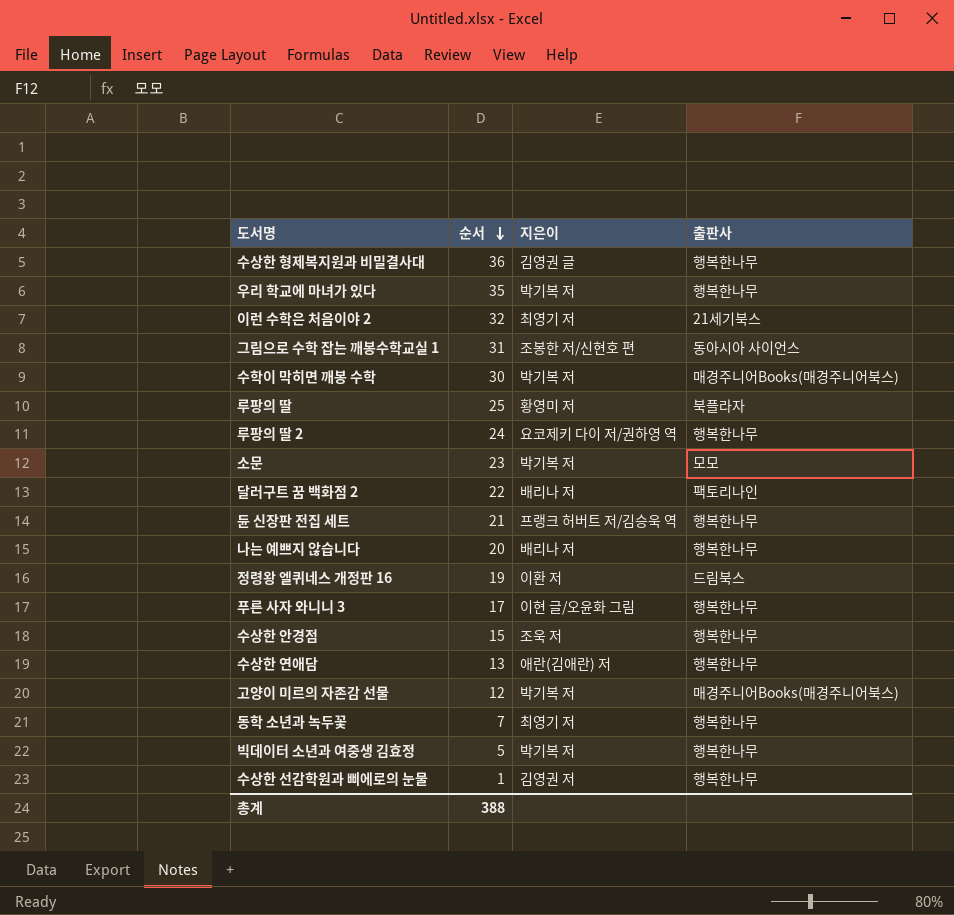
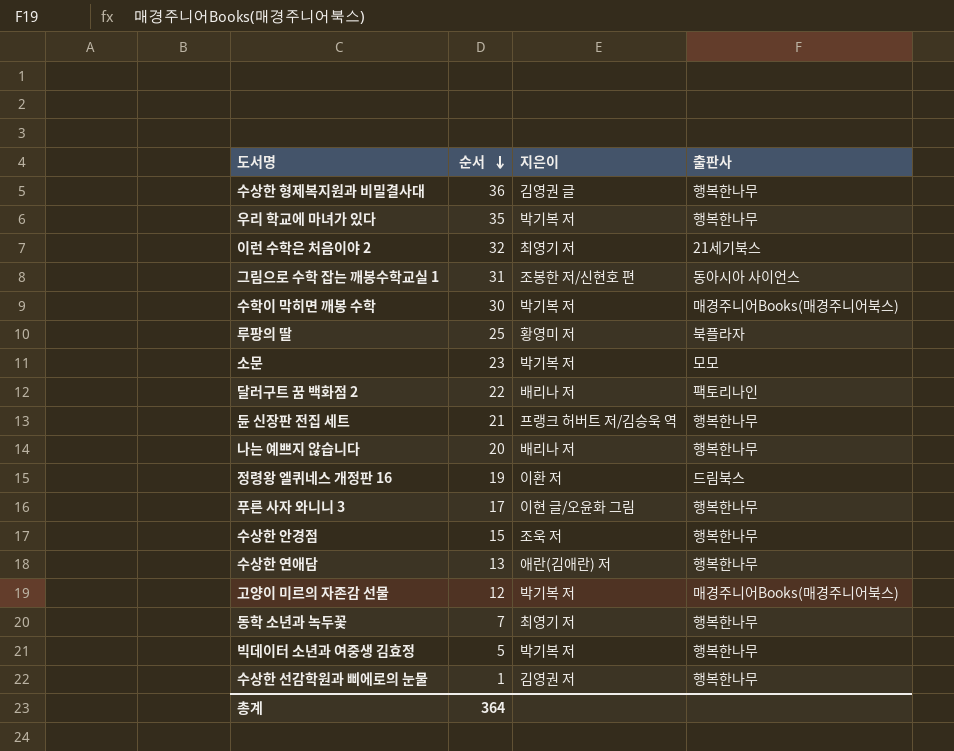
row 루팡의 딸 2: 24 | 요코제키 다이 저/권하영 역 | 행복한나무 -> none
총계 | 순서: 388 -> 364

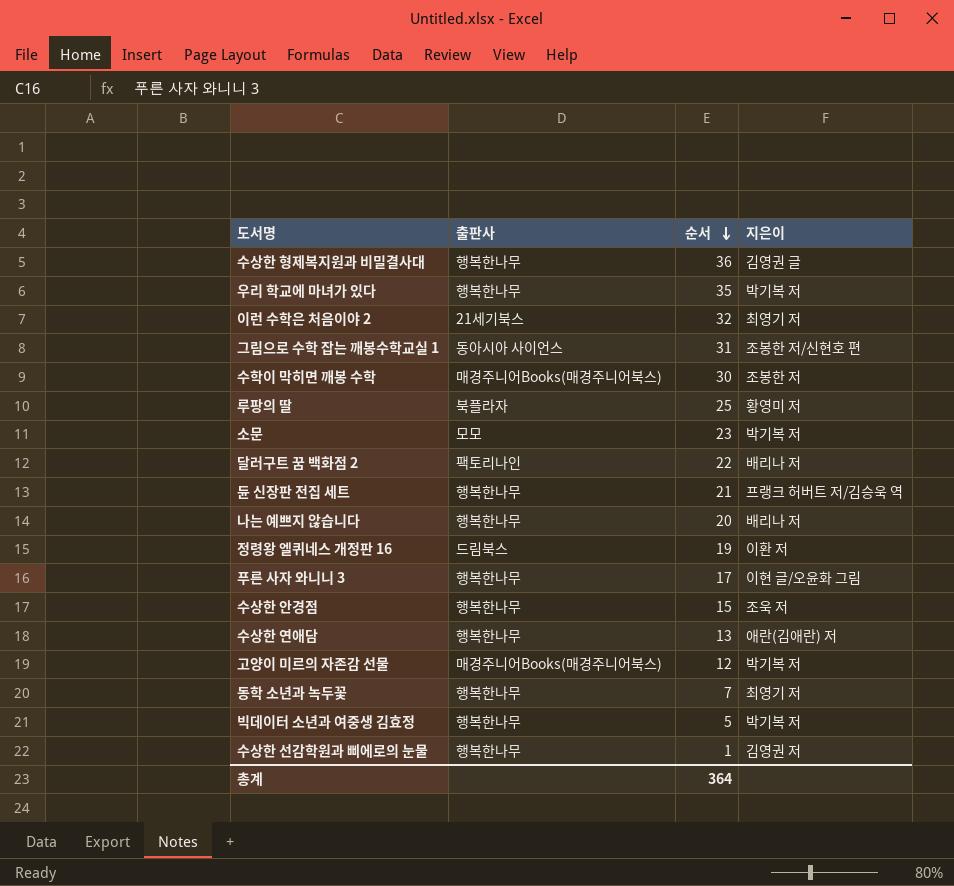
column 출판사 | position: 4 -> 2
수학이 막히면 깨봉 수학 | 지은이: 박기복 저 -> 조봉한 저

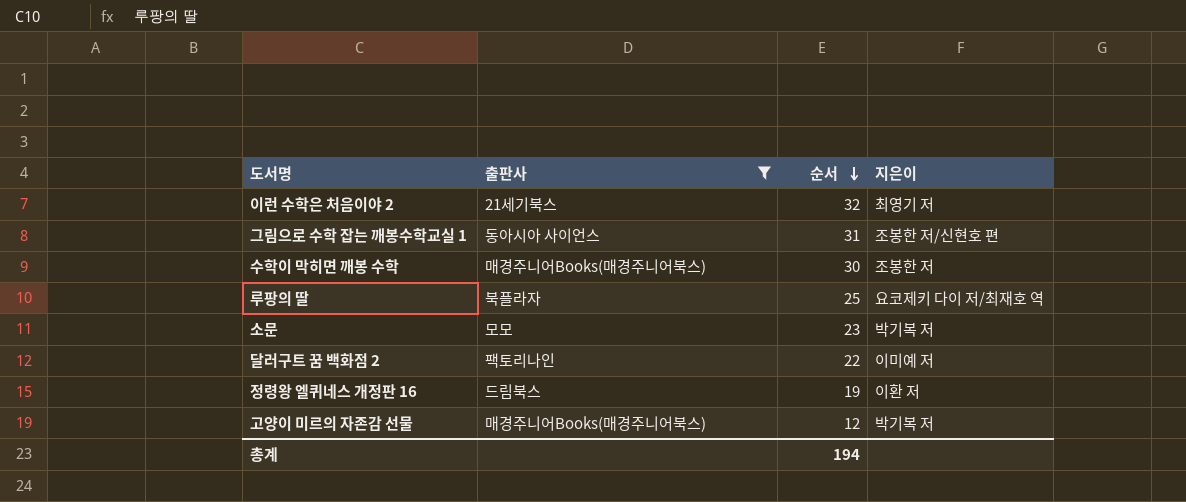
filter: none -> 출판사 != 행복한나무
루팡의 딸 | 지은이: 황영미 저 -> 요코제키 다이 저/최재호 역
달러구트 꿈 백화점 2 | 지은이: 배리나 저 -> 이미예 저
총계 | 순서: 364 -> 194

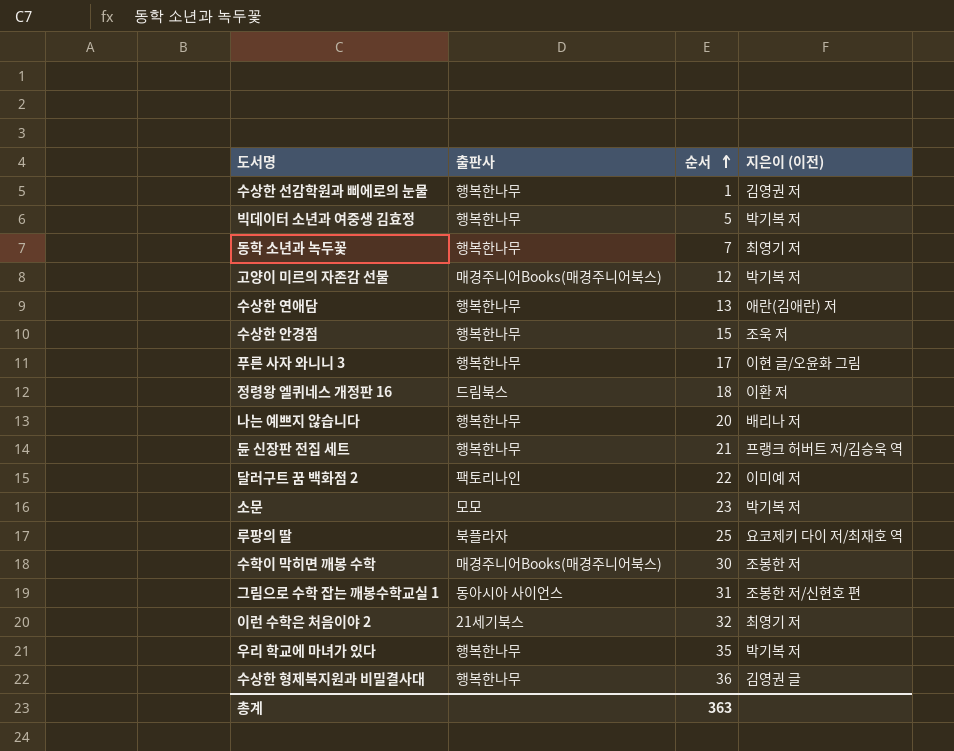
filter: 출판사 != 행복한나무 -> none
row order: 순서 descending -> 순서 ascending
column name: 지은이 -> 지은이 (이전)
정령왕 엘퀴네스 개정판 16 | 순서: 19 -> 18
총계 | 순서: 194 -> 363

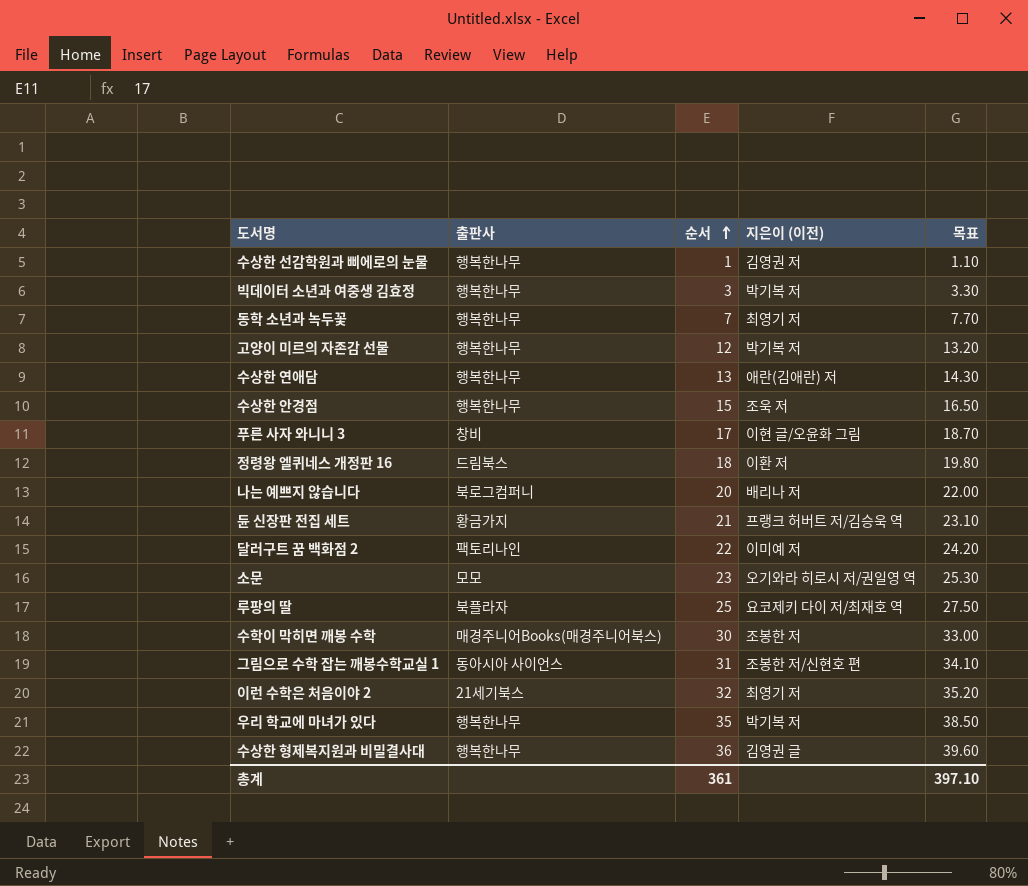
column 목표 | formula: none -> [순서] * 1.1
빅데이터 소년과 여중생 김효정 | 순서: 5 -> 3
고양이 미르의 자존감 선물 | 출판사: 매경주니어Books(매경주니어북스) -> 행복한나무
푸른 사자 와니니 3 | 출판사: 행복한나무 -> 창비
나는 예쁘지 않습니다 | 출판사: 행복한나무 -> 북로그컴퍼니
듄 신장판 전집 세트 | 출판사: 행복한나무 -> 황금가지
소문 | 지은이 (이전): 박기복 저 -> 오기와라 히로시 저/권일영 역
총계 | 순서: 363 -> 361

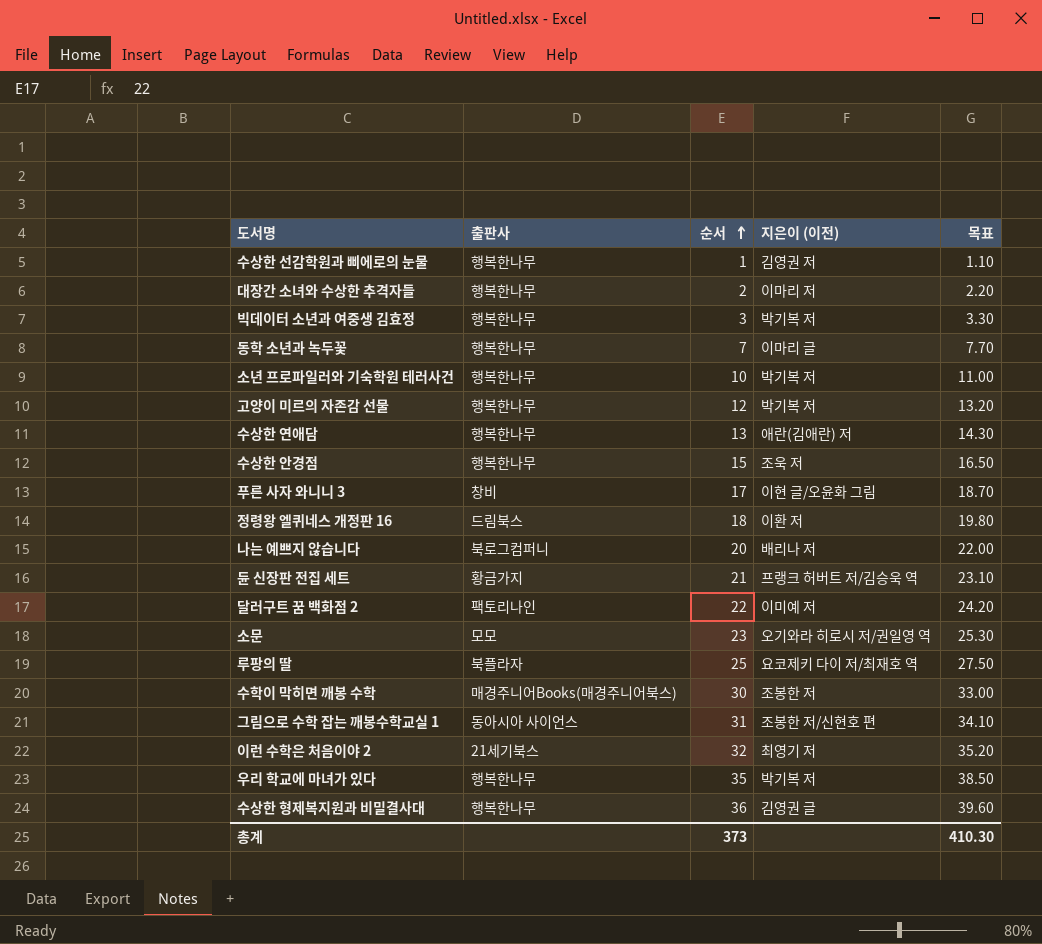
row 대장간 소녀와 수상한 추격자들: none -> 행복한나무 | 2 | 이마리 저 | 2.20
동학 소년과 녹두꽃 | 지은이 (이전): 최영기 저 -> 이마리 글
row 소년 프로파일러와 기숙학원 테러사건: none -> 행복한나무 | 10 | 박기복 저 | 11.00
총계 | 순서: 361 -> 373
총계 | 목표: 397.10 -> 410.30

